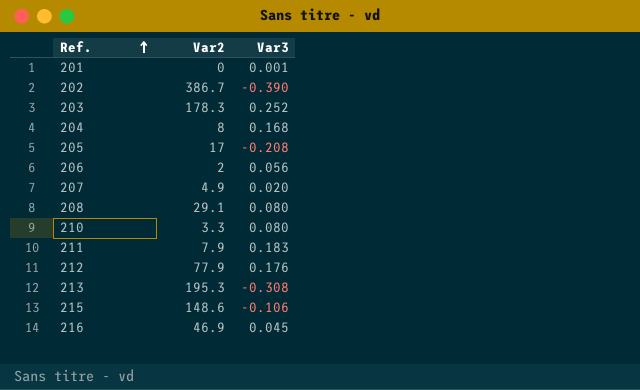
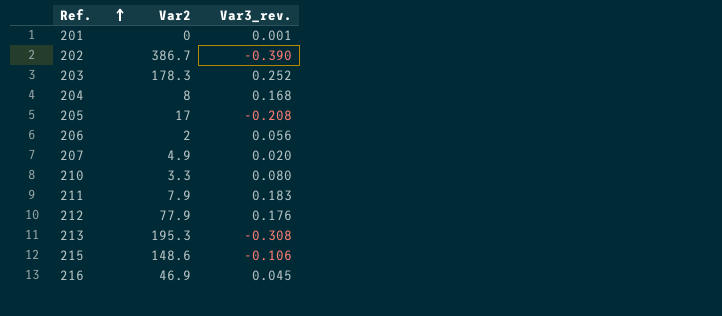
column name: Var3 -> Var3_rev.
row 208: 29.1 | 0.080 -> none

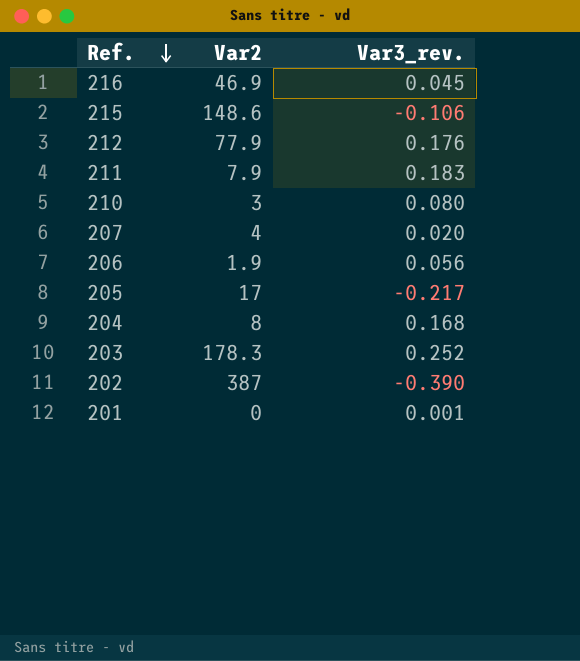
row order: Ref. ascending -> Ref. descending
row 213: 195.3 | -0.308 -> none
210 | Var2: 3.3 -> 3
207 | Var2: 4.9 -> 4
206 | Var2: 2 -> 1.9
205 | Var3_rev.: -0.208 -> -0.217
202 | Var2: 386.7 -> 387

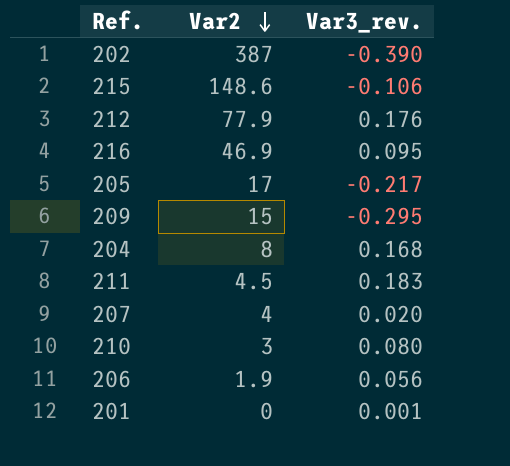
row order: Ref. descending -> Var2 descending
row 203: 178.3 | 0.252 -> none
216 | Var3_rev.: 0.045 -> 0.095
row 209: none -> 15 | -0.295
211 | Var2: 7.9 -> 4.5

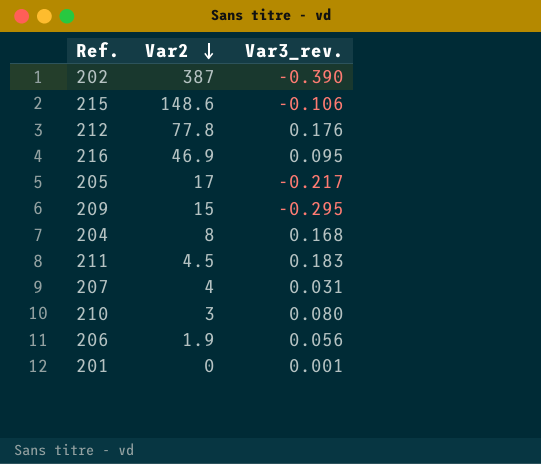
212 | Var2: 77.9 -> 77.8
207 | Var3_rev.: 0.020 -> 0.031

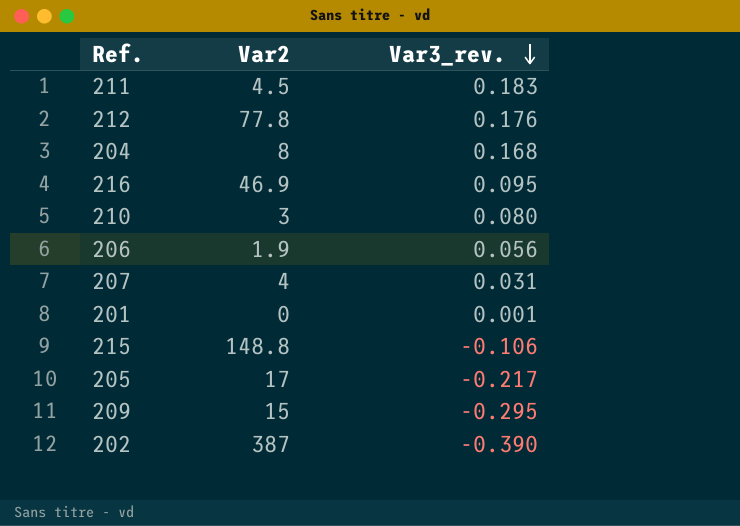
row order: Var2 descending -> Var3_rev. descending
215 | Var2: 148.6 -> 148.8

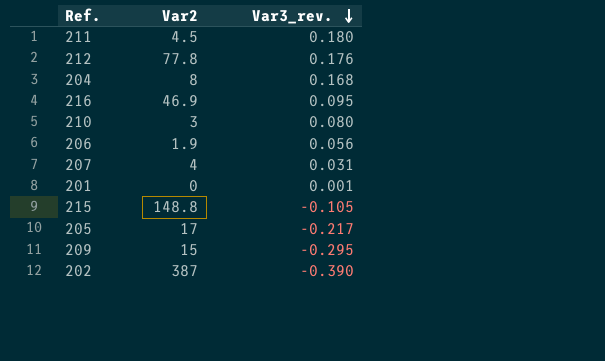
211 | Var3_rev.: 0.183 -> 0.180
215 | Var3_rev.: -0.106 -> -0.105

